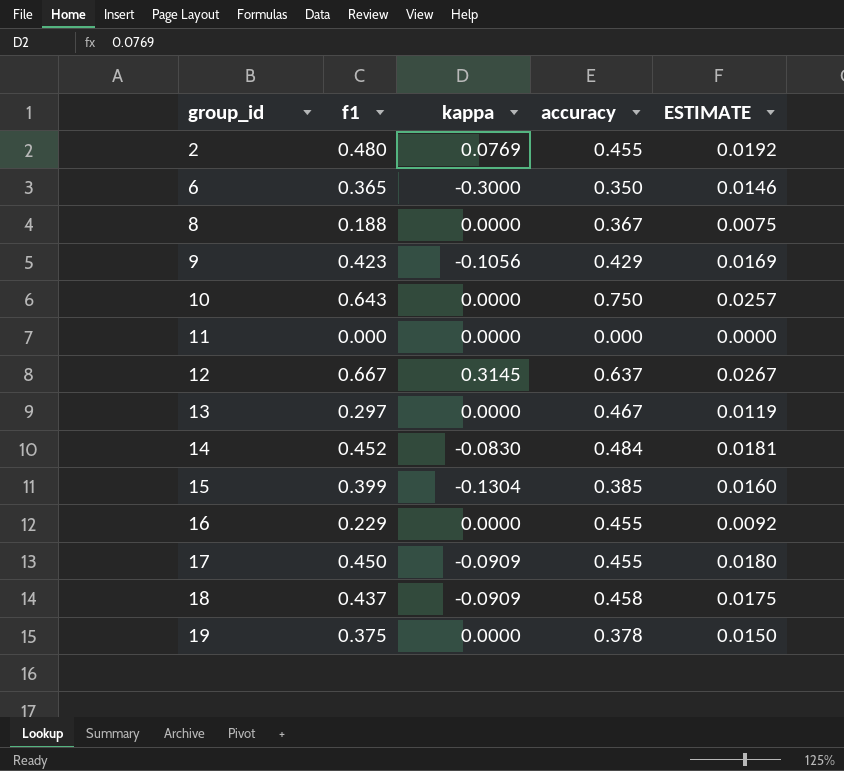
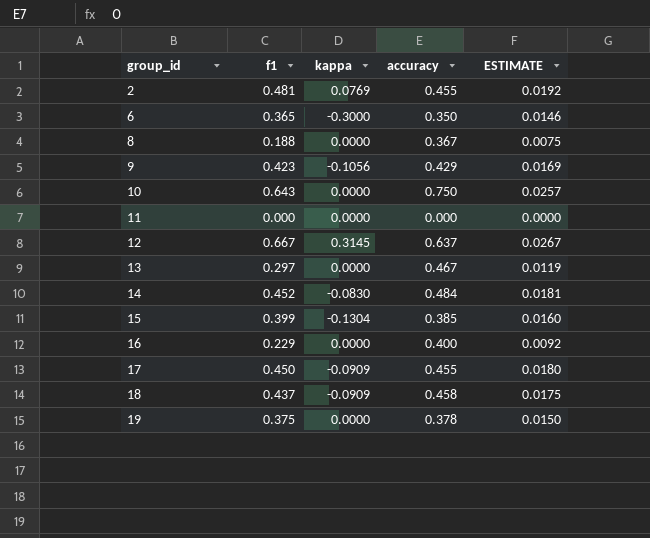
2 | f1: 0.480 -> 0.481
16 | accuracy: 0.455 -> 0.400

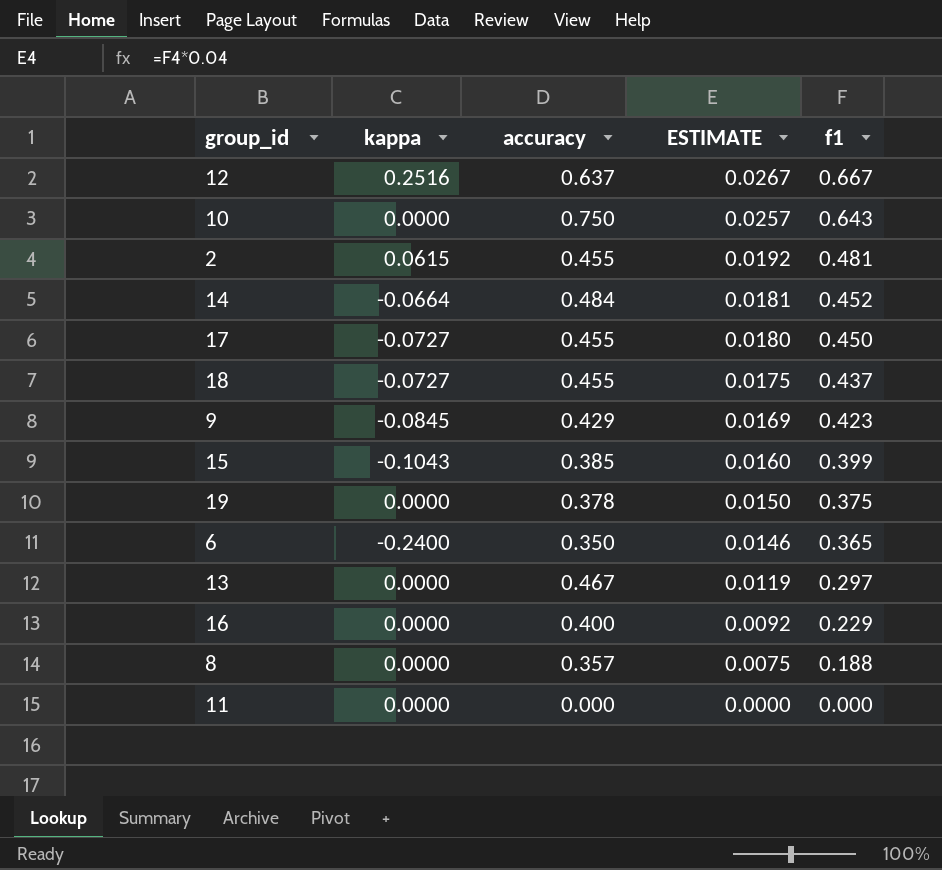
row order: group_id ascending -> ESTIMATE descending
column f1 | position: 2 -> 5
12 | kappa: 0.3145 -> 0.2516
2 | kappa: 0.0769 -> 0.0615
14 | kappa: -0.0830 -> -0.0664
17 | kappa: -0.0909 -> -0.0727
18 | kappa: -0.0909 -> -0.0727
18 | accuracy: 0.458 -> 0.455
9 | kappa: -0.1056 -> -0.0845
15 | kappa: -0.1304 -> -0.1043
6 | kappa: -0.3000 -> -0.2400
8 | accuracy: 0.367 -> 0.357

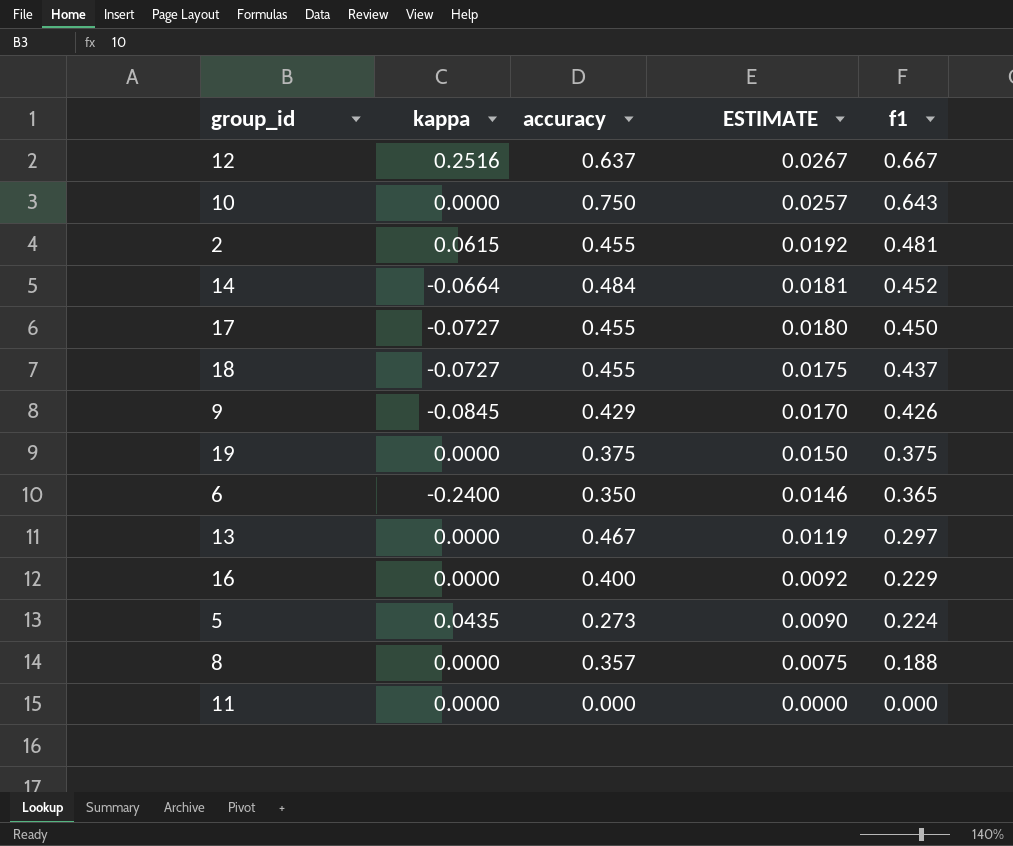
row 15: -0.1043 | 0.385 | 0.0160 | 0.399 -> none
9 | ESTIMATE: 0.0169 -> 0.0170
9 | f1: 0.423 -> 0.426
19 | accuracy: 0.378 -> 0.375
row 5: none -> 0.0435 | 0.273 | 0.0090 | 0.224

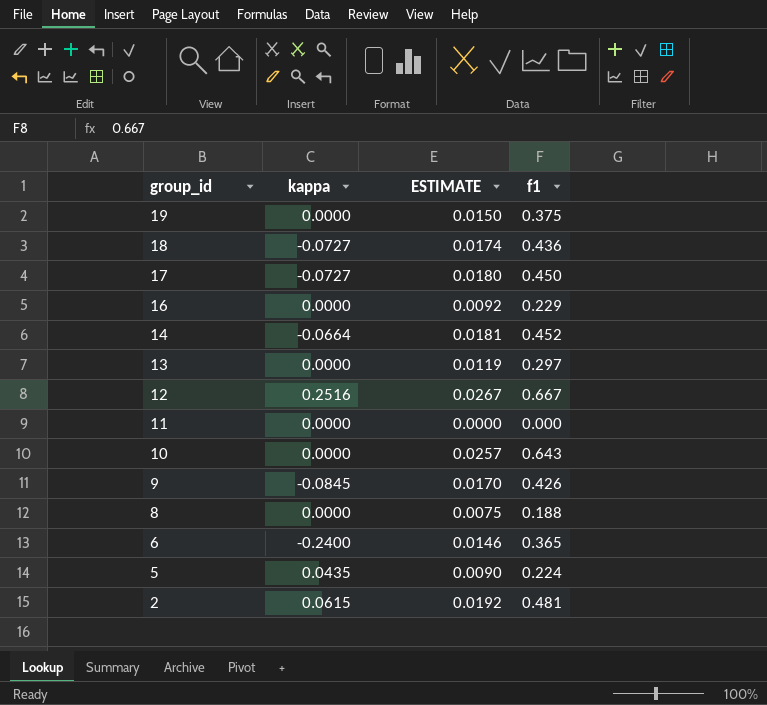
row order: ESTIMATE descending -> group_id descending
column accuracy | position: 3 -> none
18 | ESTIMATE: 0.0175 -> 0.0174
18 | f1: 0.437 -> 0.436

